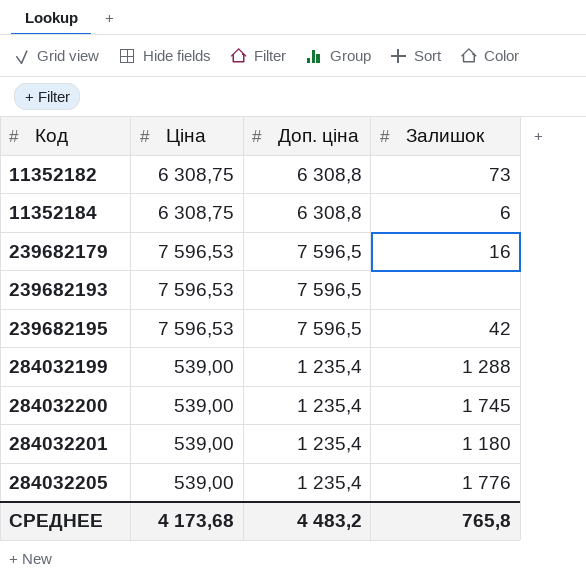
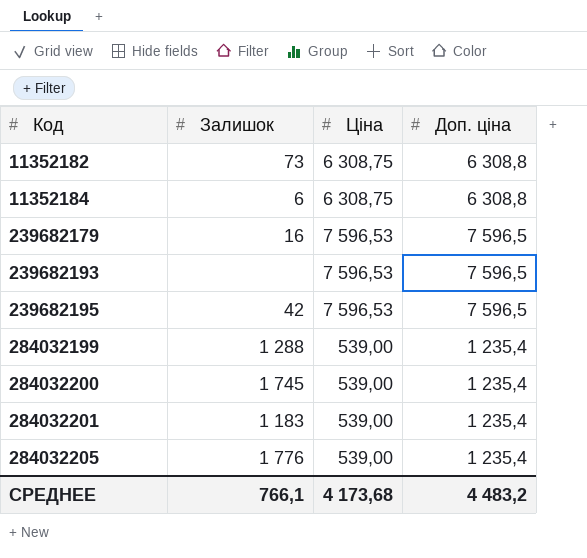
column Залишок | position: 4 -> 2
284032201 | Залишок: 1 180 -> 1 183
СРЕДНЕЕ | Залишок: 765,8 -> 766,1

